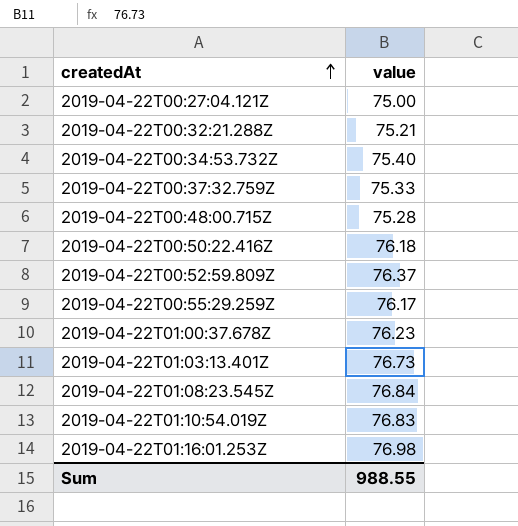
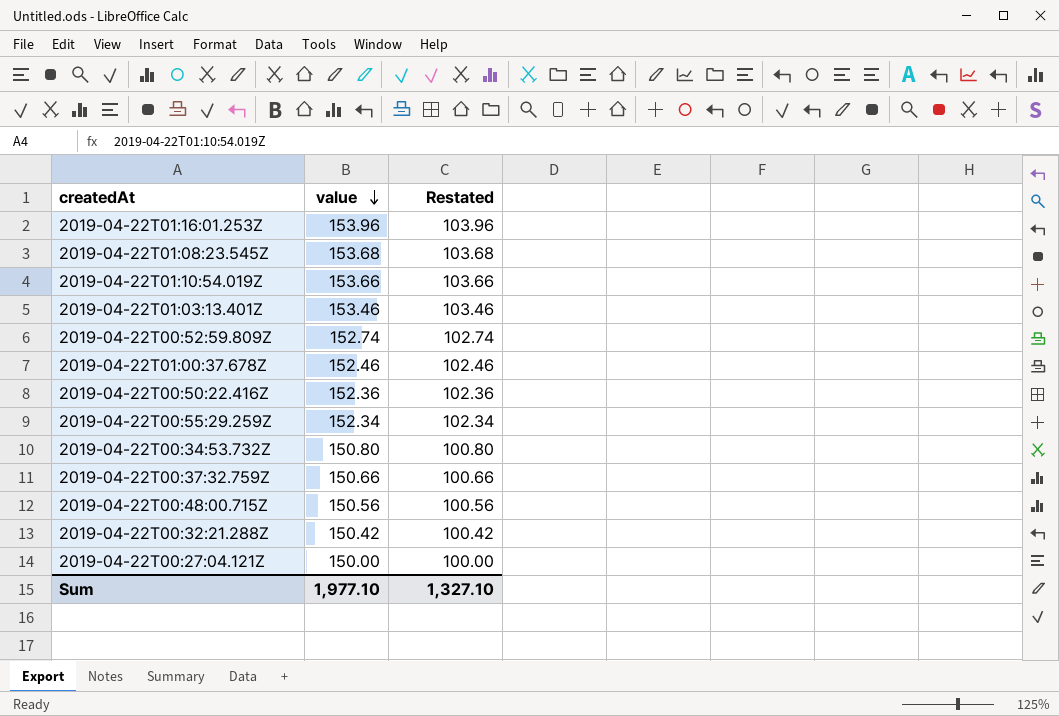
row order: createdAt ascending -> value descending
column Restated | formula: none -> [value] - 50
2019-04-22T01:16:01.253Z | value: 76.98 -> 153.96
2019-04-22T01:08:23.545Z | value: 76.84 -> 153.68
2019-04-22T01:10:54.019Z | value: 76.83 -> 153.66
2019-04-22T01:03:13.401Z | value: 76.73 -> 153.46
2019-04-22T00:52:59.809Z | value: 76.37 -> 152.74
2019-04-22T01:00:37.678Z | value: 76.23 -> 152.46
2019-04-22T00:50:22.416Z | value: 76.18 -> 152.36
2019-04-22T00:55:29.259Z | value: 76.17 -> 152.34
2019-04-22T00:34:53.732Z | value: 75.40 -> 150.80
2019-04-22T00:37:32.759Z | value: 75.33 -> 150.66
2019-04-22T00:48:00.715Z | value: 75.28 -> 150.56
2019-04-22T00:32:21.288Z | value: 75.21 -> 150.42
2019-04-22T00:27:04.121Z | value: 75.00 -> 150.00
Sum | value: 988.55 -> 1,977.10

